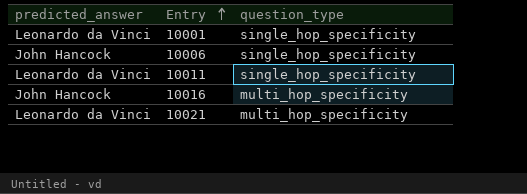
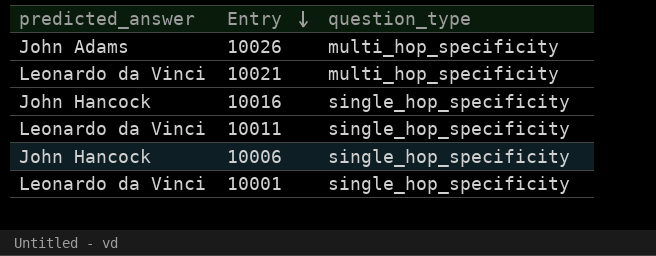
row order: Entry ascending -> Entry descending
row 10026: none -> John Adams | multi_hop_specificity
10016 | question_type: multi_hop_specificity -> single_hop_specificity

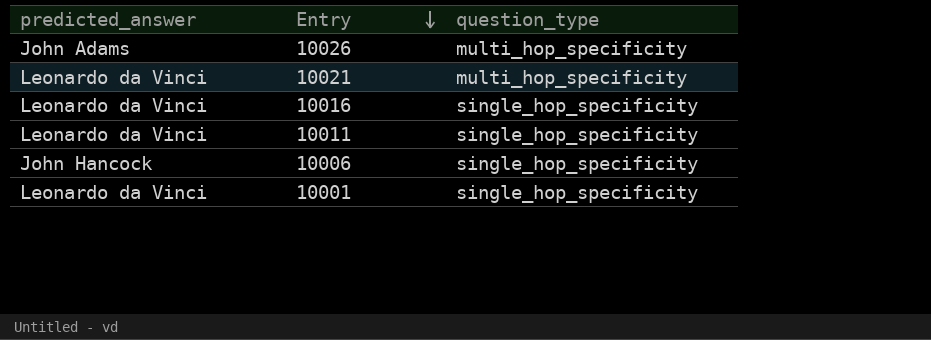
10016 | predicted_answer: John Hancock -> Leonardo da Vinci

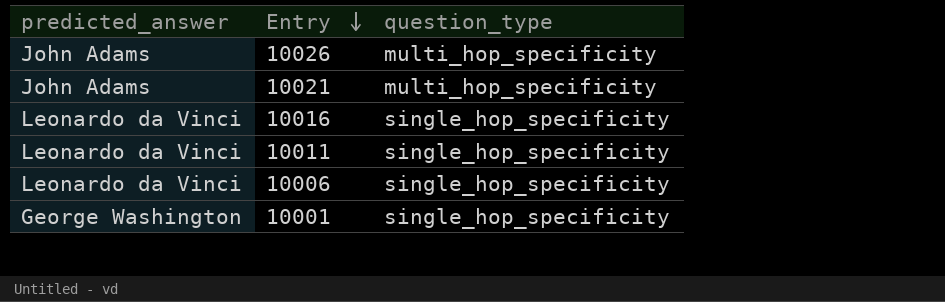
10021 | predicted_answer: Leonardo da Vinci -> John Adams
10006 | predicted_answer: John Hancock -> Leonardo da Vinci
10001 | predicted_answer: Leonardo da Vinci -> George Washington

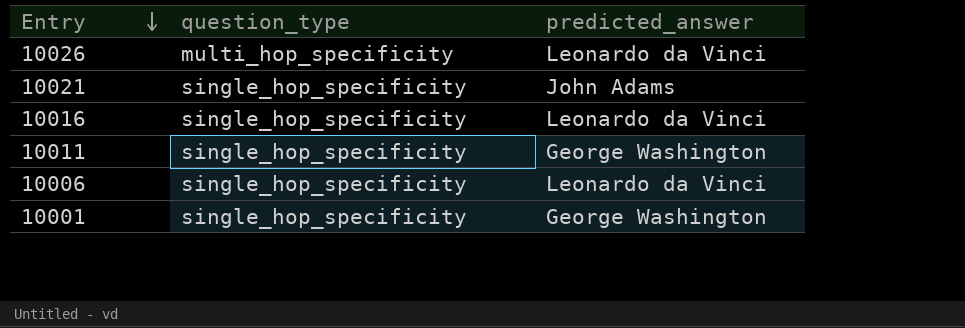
column predicted_answer | position: 1 -> 3
10026 | predicted_answer: John Adams -> Leonardo da Vinci
10021 | question_type: multi_hop_specificity -> single_hop_specificity
10011 | predicted_answer: Leonardo da Vinci -> George Washington

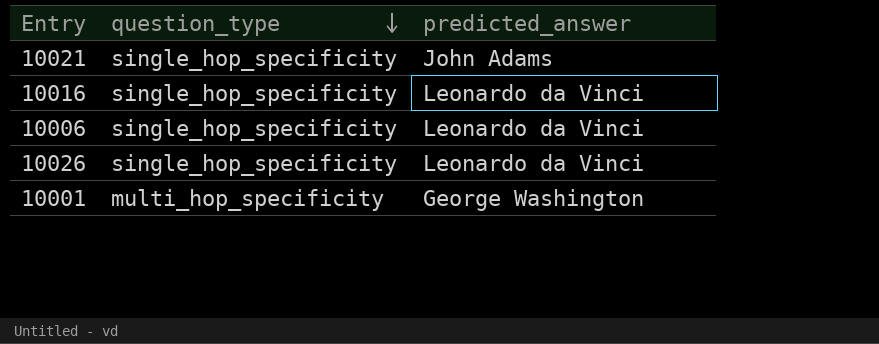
row order: Entry descending -> question_type descending
row 10011: single_hop_specificity | George Washington -> none
10026 | question_type: multi_hop_specificity -> single_hop_specificity
10001 | question_type: single_hop_specificity -> multi_hop_specificity

